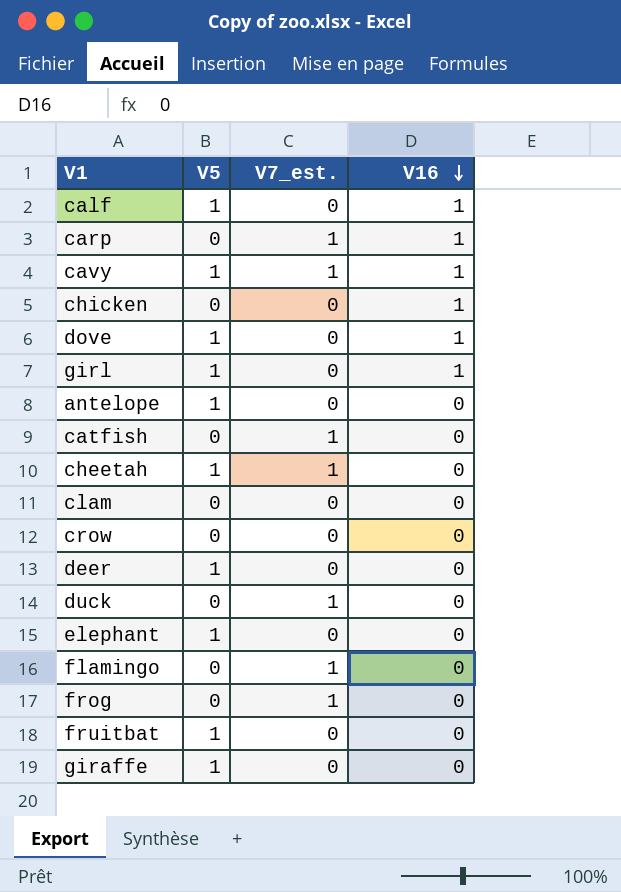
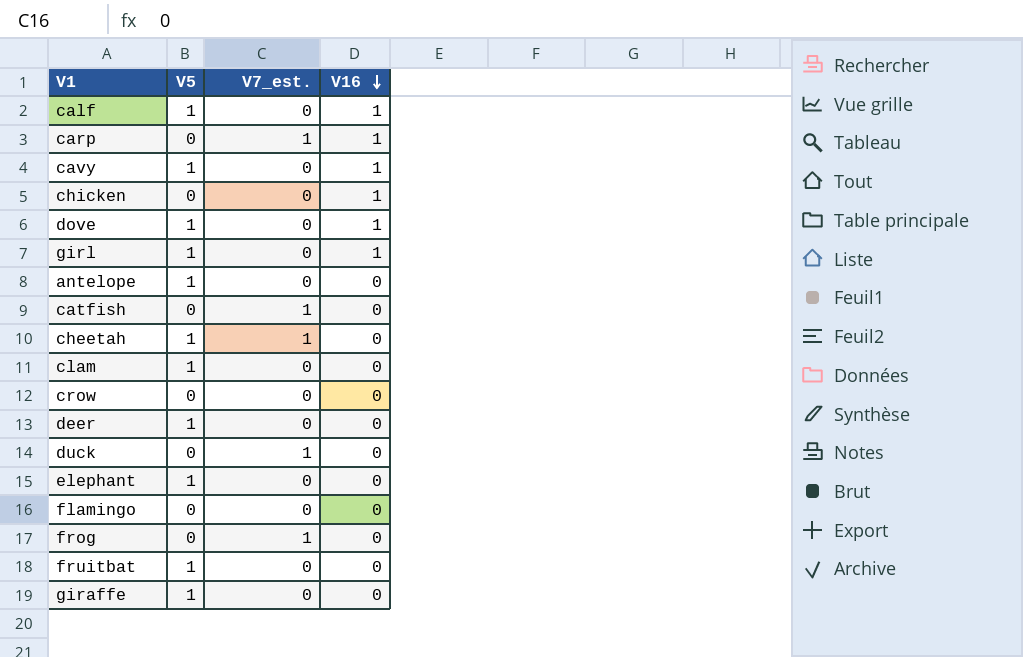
cavy | V7_est.: 1 -> 0
clam | V5: 0 -> 1
flamingo | V7_est.: 1 -> 0

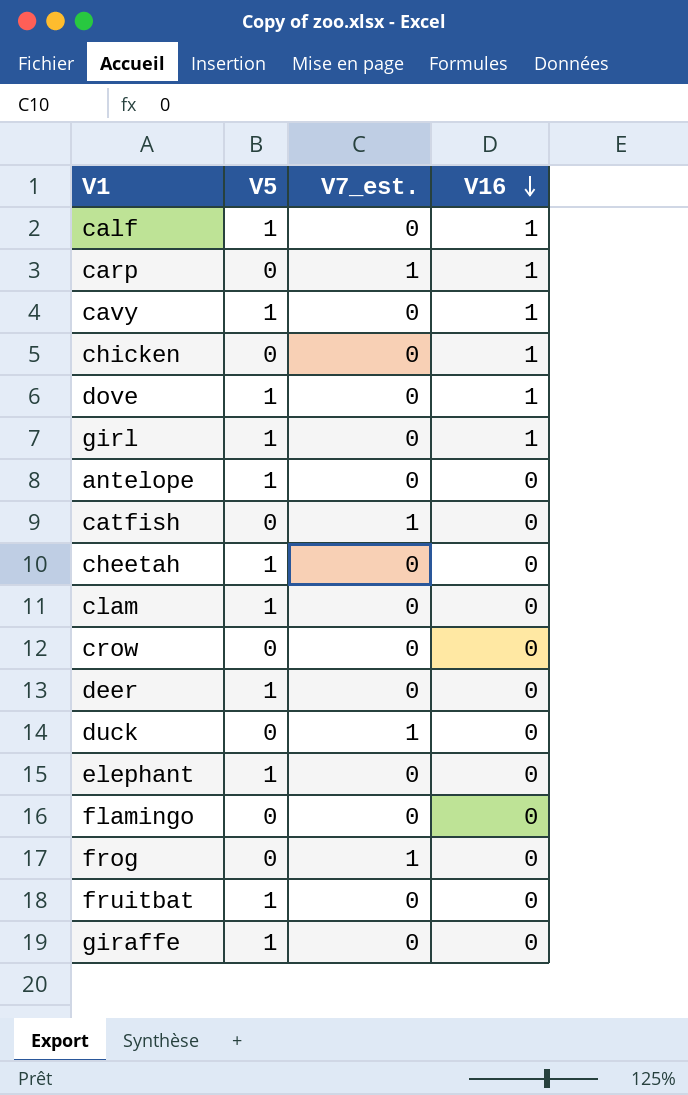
cheetah | V7_est.: 1 -> 0

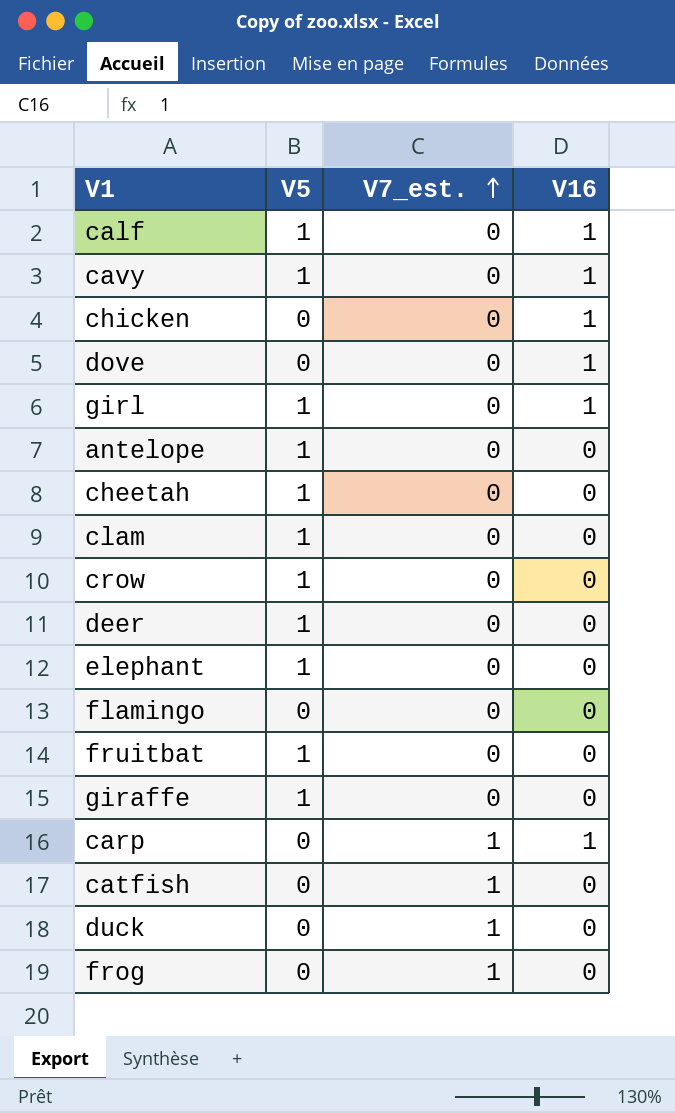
row order: V16 descending -> V7_est. ascending
dove | V5: 1 -> 0
crow | V5: 0 -> 1

